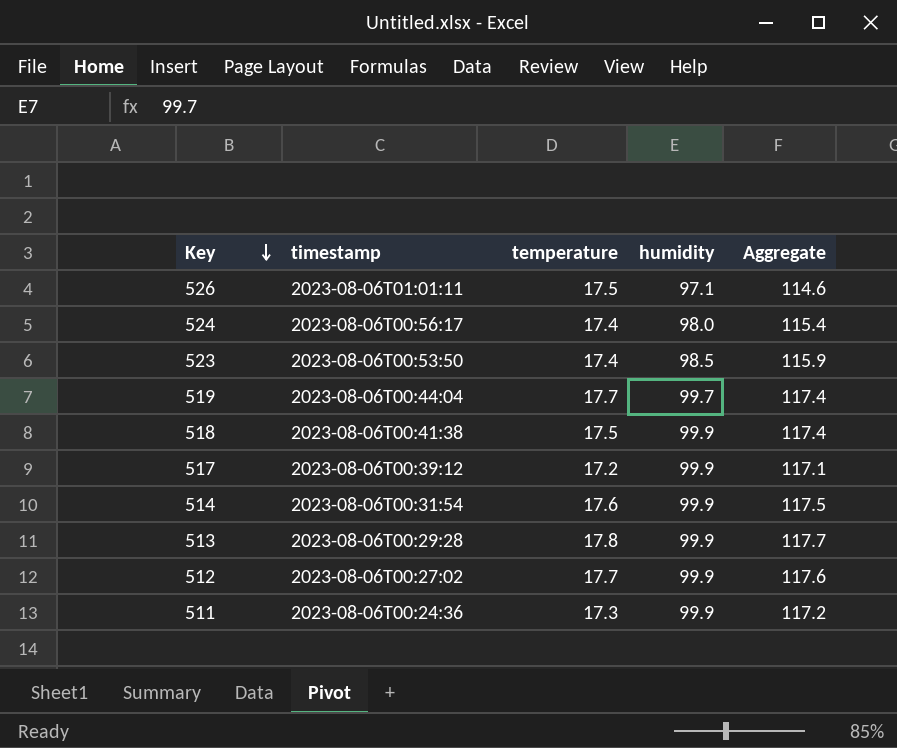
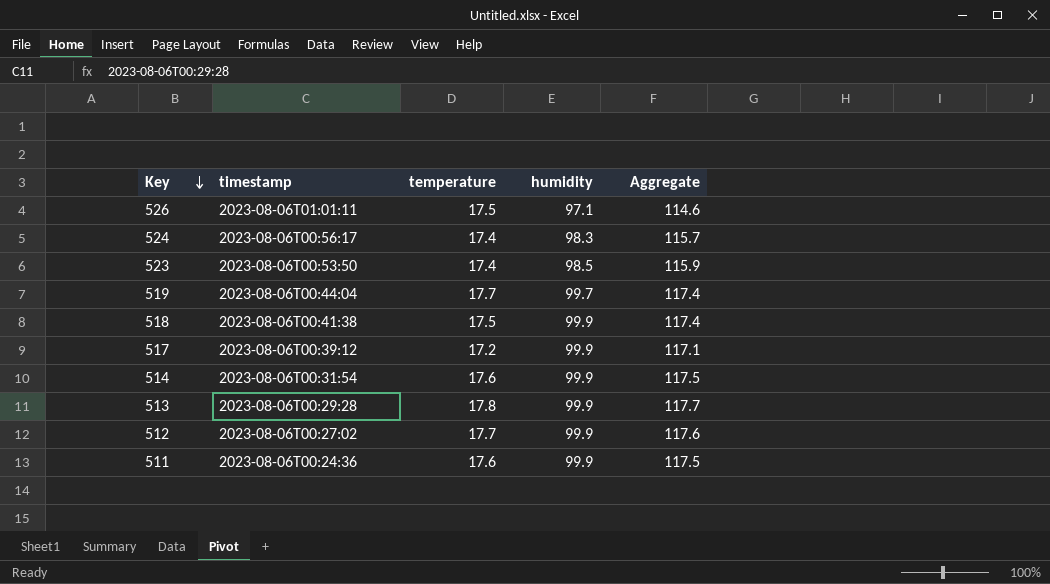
524 | humidity: 98.0 -> 98.3
524 | Aggregate: 115.4 -> 115.7
511 | temperature: 17.3 -> 17.6
511 | Aggregate: 117.2 -> 117.5

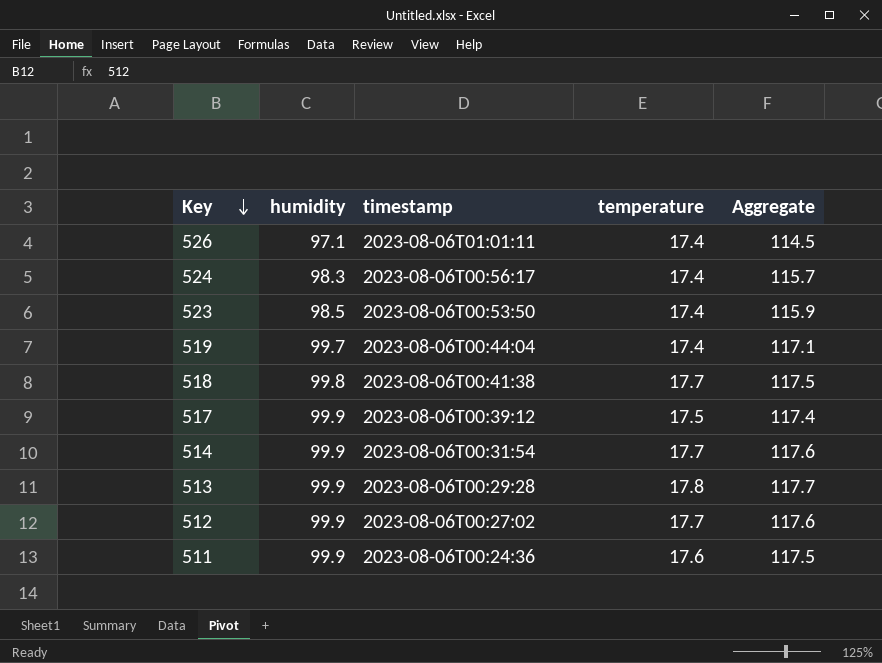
column humidity | position: 4 -> 2
526 | temperature: 17.5 -> 17.4
526 | Aggregate: 114.6 -> 114.5
519 | temperature: 17.7 -> 17.4
519 | Aggregate: 117.4 -> 117.1
518 | humidity: 99.9 -> 99.8
518 | temperature: 17.5 -> 17.7
518 | Aggregate: 117.4 -> 117.5
517 | temperature: 17.2 -> 17.5
517 | Aggregate: 117.1 -> 117.4
514 | temperature: 17.6 -> 17.7
514 | Aggregate: 117.5 -> 117.6

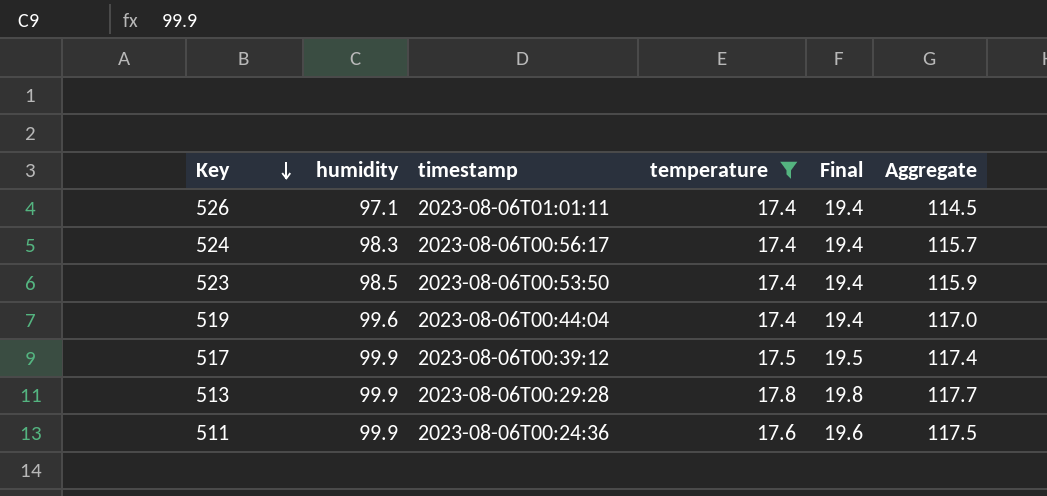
filter: none -> temperature != 17.7
column Final | formula: none -> [temperature] + 2
519 | humidity: 99.7 -> 99.6
519 | Aggregate: 117.1 -> 117.0

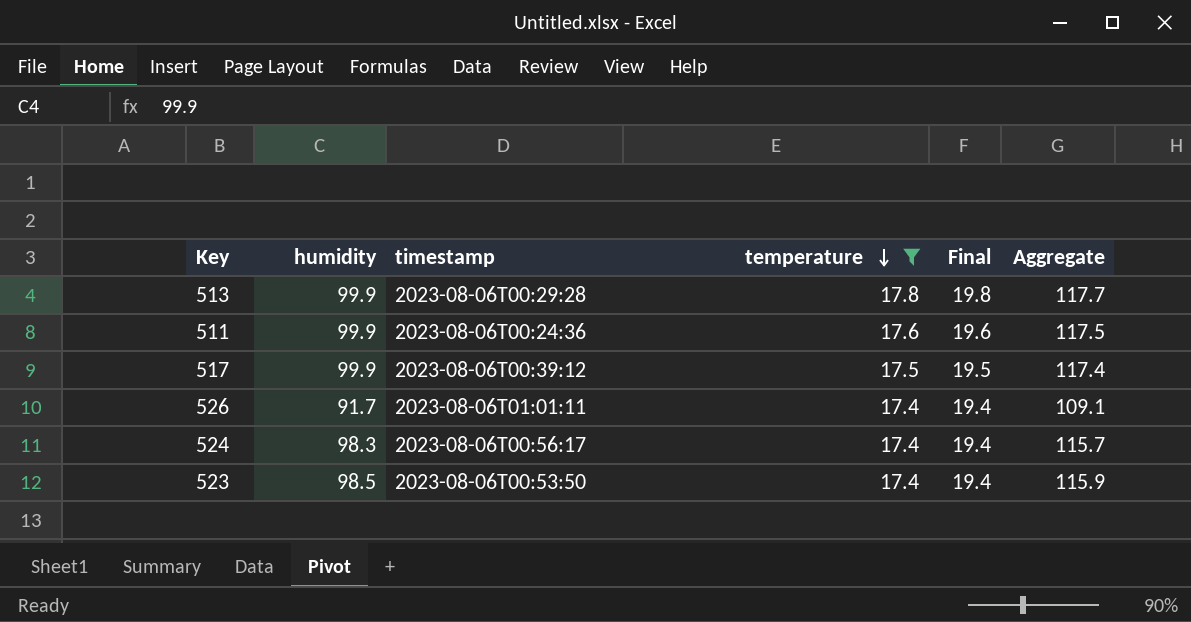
row order: Key descending -> temperature descending
row 519: 99.6 | 2023-08-06T00:44:04 | 17.4 | 19.4 | 117.0 -> none
526 | humidity: 97.1 -> 91.7
526 | Aggregate: 114.5 -> 109.1

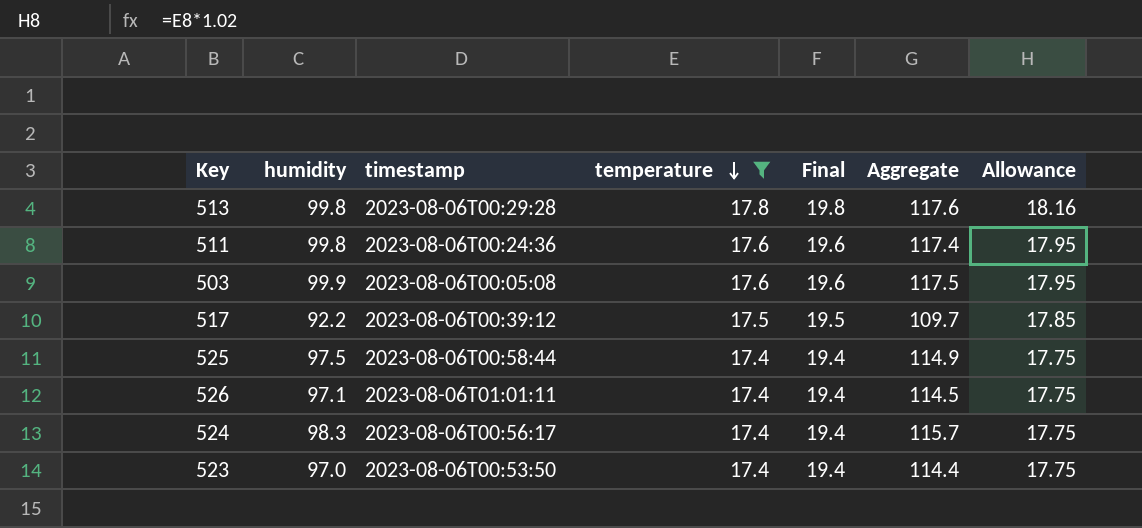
column Allowance | formula: none -> [temperature] * 1.02
513 | humidity: 99.9 -> 99.8
513 | Aggregate: 117.7 -> 117.6
511 | humidity: 99.9 -> 99.8
511 | Aggregate: 117.5 -> 117.4
row 503: none -> 99.9 | 2023-08-06T00:05:08 | 17.6 | 19.6 | 117.5 | 17.95
517 | humidity: 99.9 -> 92.2
517 | Aggregate: 117.4 -> 109.7
row 525: none -> 97.5 | 2023-08-06T00:58:44 | 17.4 | 19.4 | 114.9 | 17.75
526 | humidity: 91.7 -> 97.1
526 | Aggregate: 109.1 -> 114.5
523 | humidity: 98.5 -> 97.0
523 | Aggregate: 115.9 -> 114.4

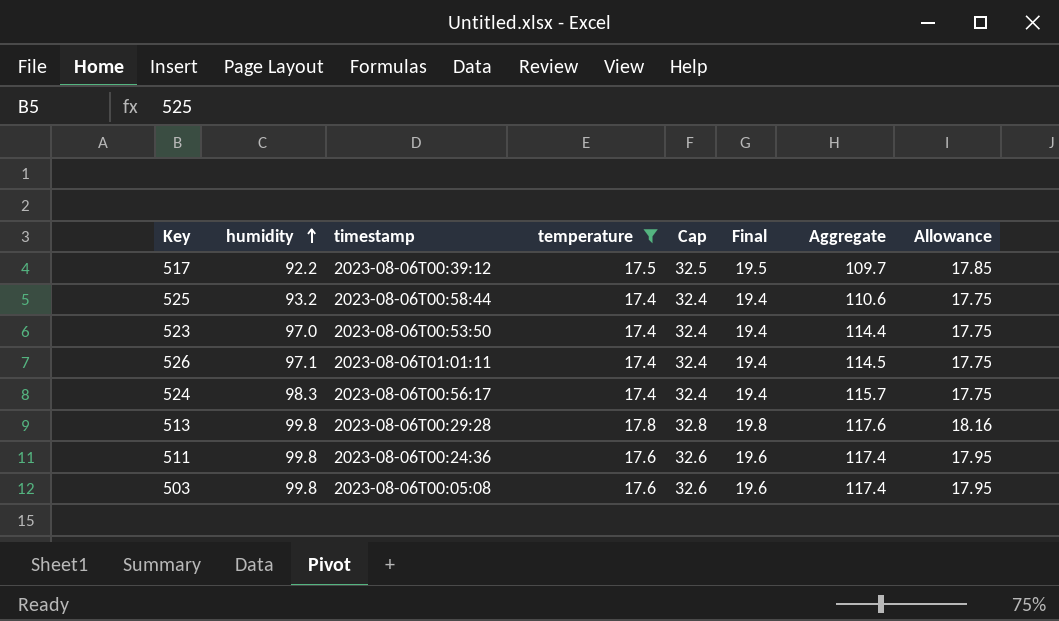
row order: temperature descending -> humidity ascending
column Cap | formula: none -> [temperature] + 15
525 | humidity: 97.5 -> 93.2
525 | Aggregate: 114.9 -> 110.6
503 | humidity: 99.9 -> 99.8
503 | Aggregate: 117.5 -> 117.4

